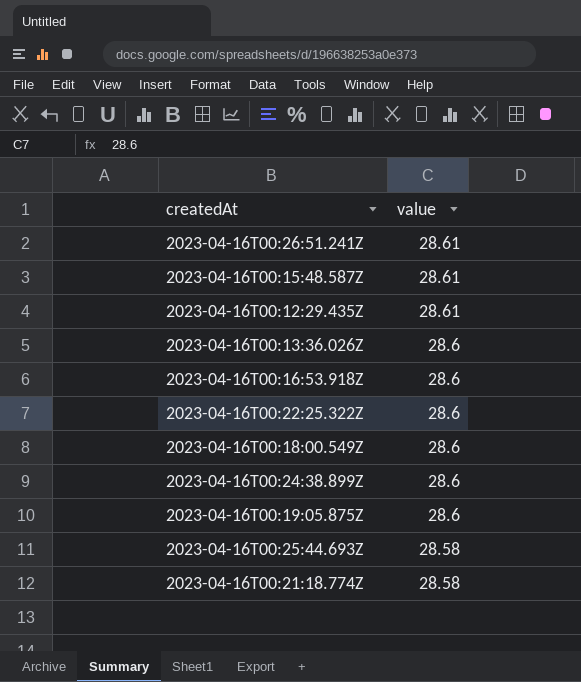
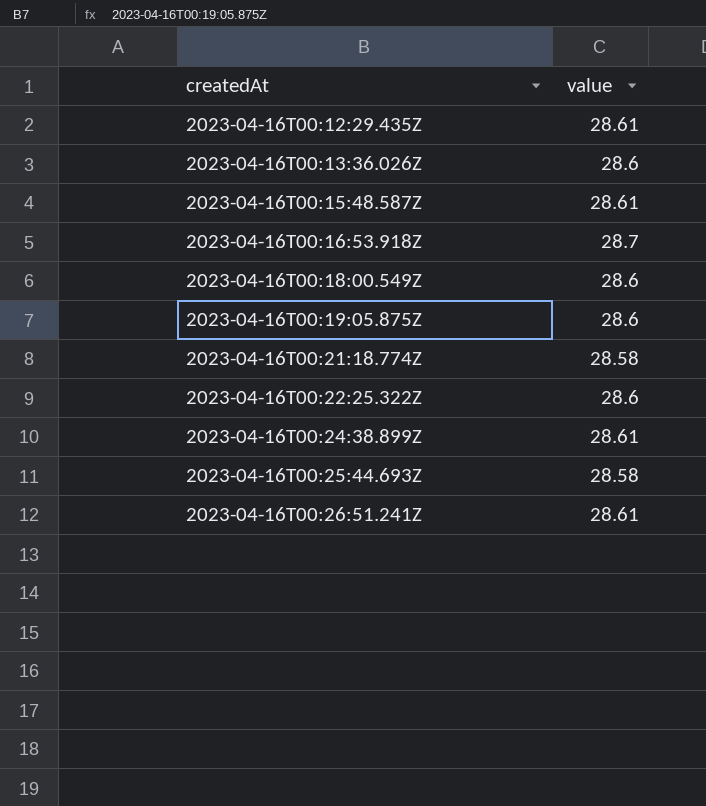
row order: value descending -> createdAt ascending
2023-04-16T00:16:53.918Z | value: 28.6 -> 28.7
2023-04-16T00:24:38.899Z | value: 28.6 -> 28.61

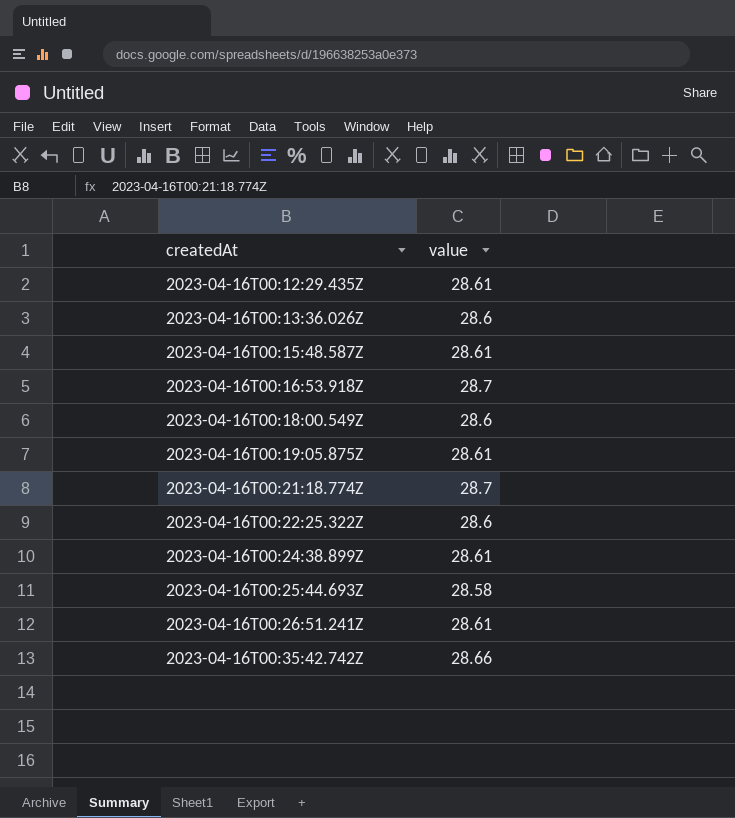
2023-04-16T00:19:05.875Z | value: 28.6 -> 28.61
2023-04-16T00:21:18.774Z | value: 28.58 -> 28.7
row 2023-04-16T00:35:42.742Z: none -> 28.66

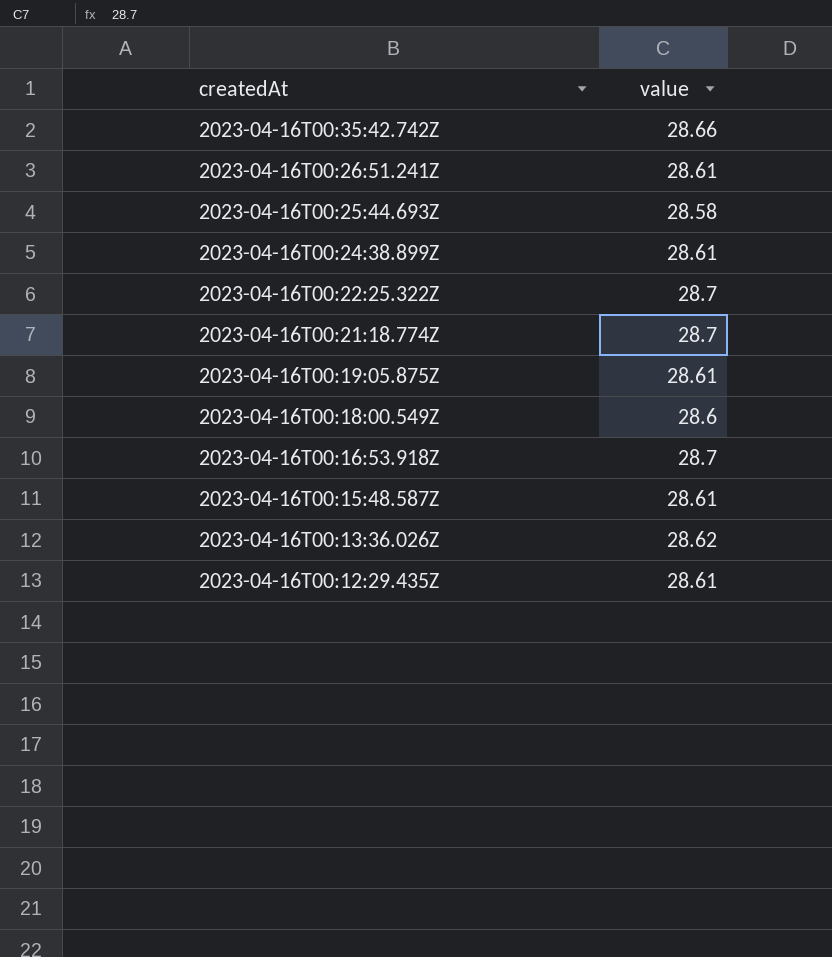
row order: createdAt ascending -> createdAt descending
2023-04-16T00:22:25.322Z | value: 28.6 -> 28.7
2023-04-16T00:13:36.026Z | value: 28.6 -> 28.62

